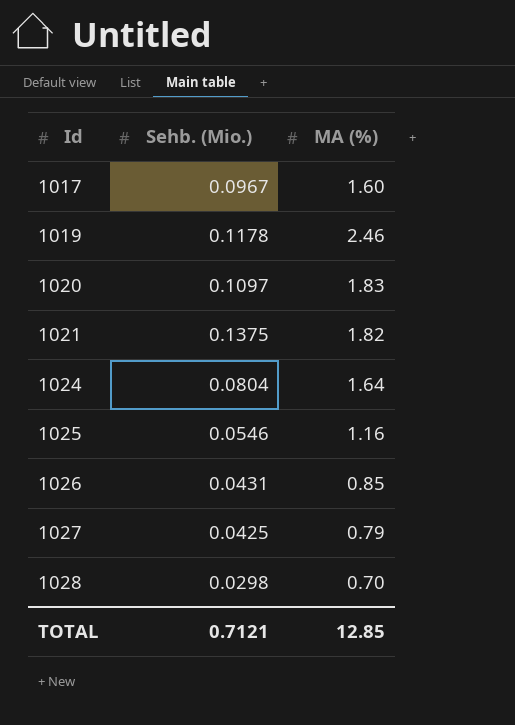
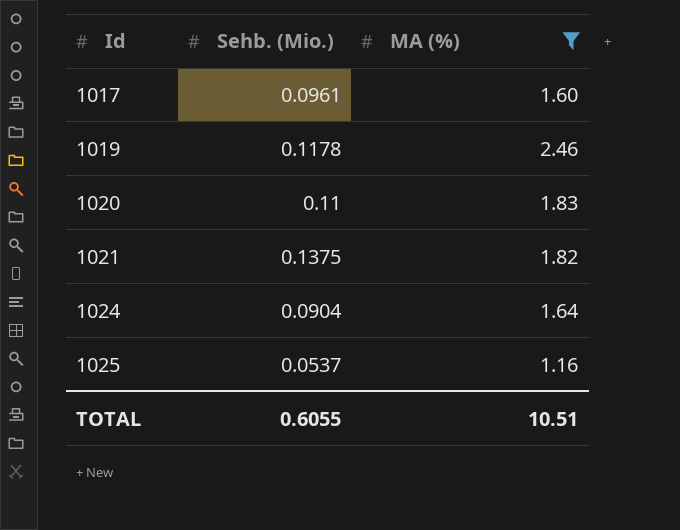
filter: none -> MA (%) >= 1.16
1017 | Sehb. (Mio.): 0.0967 -> 0.0961
1020 | Sehb. (Mio.): 0.1097 -> 0.11
1024 | Sehb. (Mio.): 0.0804 -> 0.0904
1025 | Sehb. (Mio.): 0.0546 -> 0.0537
TOTAL | Sehb. (Mio.): 0.7121 -> 0.6055
TOTAL | MA (%): 12.85 -> 10.51

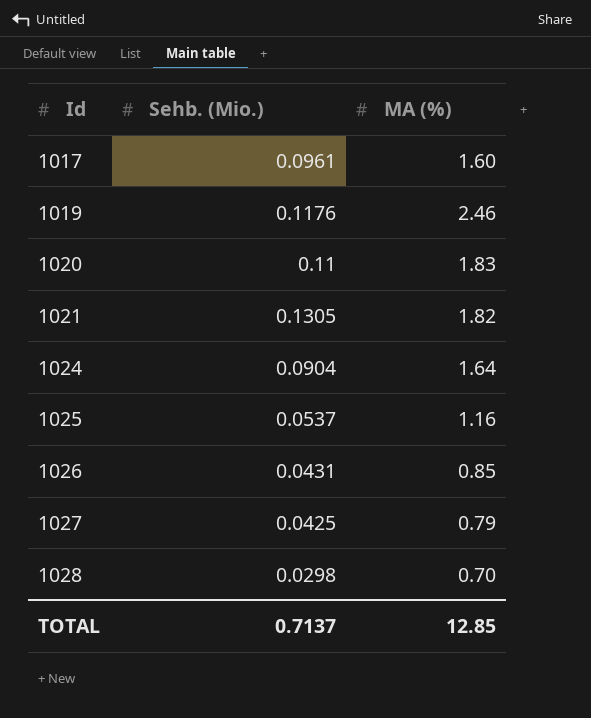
filter: MA (%) >= 1.16 -> none
1019 | Sehb. (Mio.): 0.1178 -> 0.1176
1021 | Sehb. (Mio.): 0.1375 -> 0.1305
TOTAL | Sehb. (Mio.): 0.6055 -> 0.7137
TOTAL | MA (%): 10.51 -> 12.85

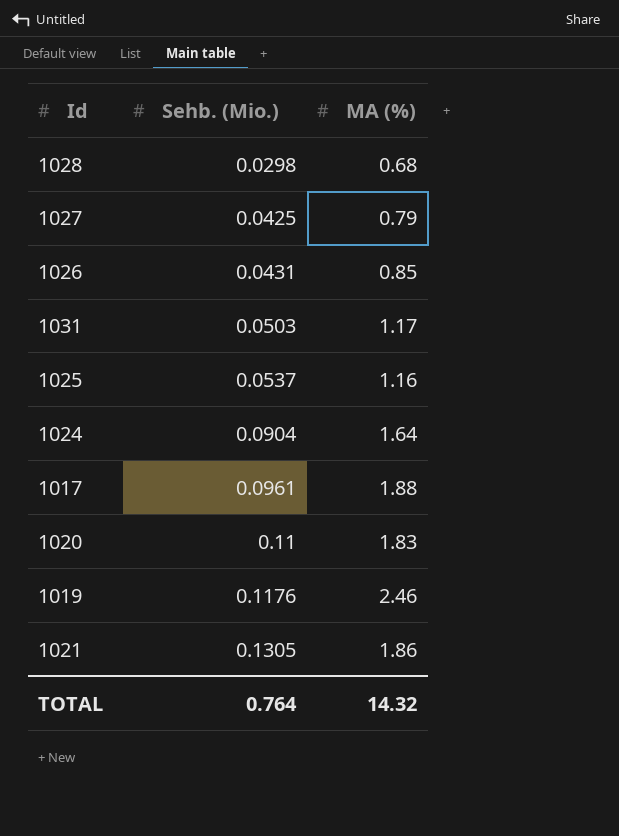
row order: Id ascending -> Sehb. (Mio.) ascending
1028 | MA (%): 0.70 -> 0.68
row 1031: none -> 0.0503 | 1.17
1017 | MA (%): 1.60 -> 1.88
1021 | MA (%): 1.82 -> 1.86
TOTAL | Sehb. (Mio.): 0.7137 -> 0.764
TOTAL | MA (%): 12.85 -> 14.32

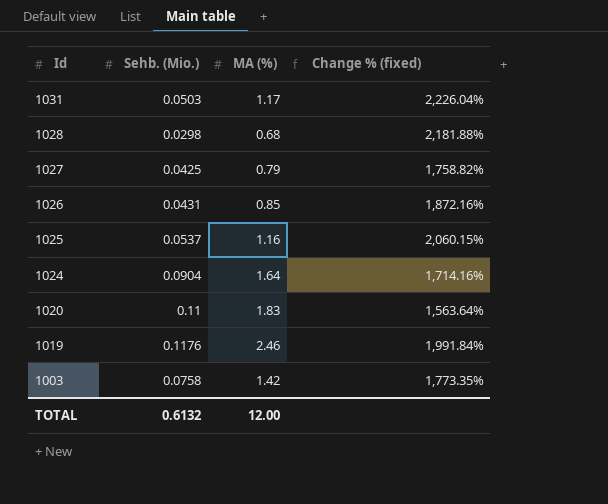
row order: Sehb. (Mio.) ascending -> Id descending
column Change % (fixed) | formula: none -> ([MA (%)] - [Sehb. (Mio.)]) / [Sehb. (Mio.)]
row 1017: 0.0961 | 1.88 -> none
row 1021: 0.1305 | 1.86 -> none
row 1003: none -> 0.0758 | 1.42 | 1,773.35%
TOTAL | Sehb. (Mio.): 0.764 -> 0.6132
TOTAL | MA (%): 14.32 -> 12.00

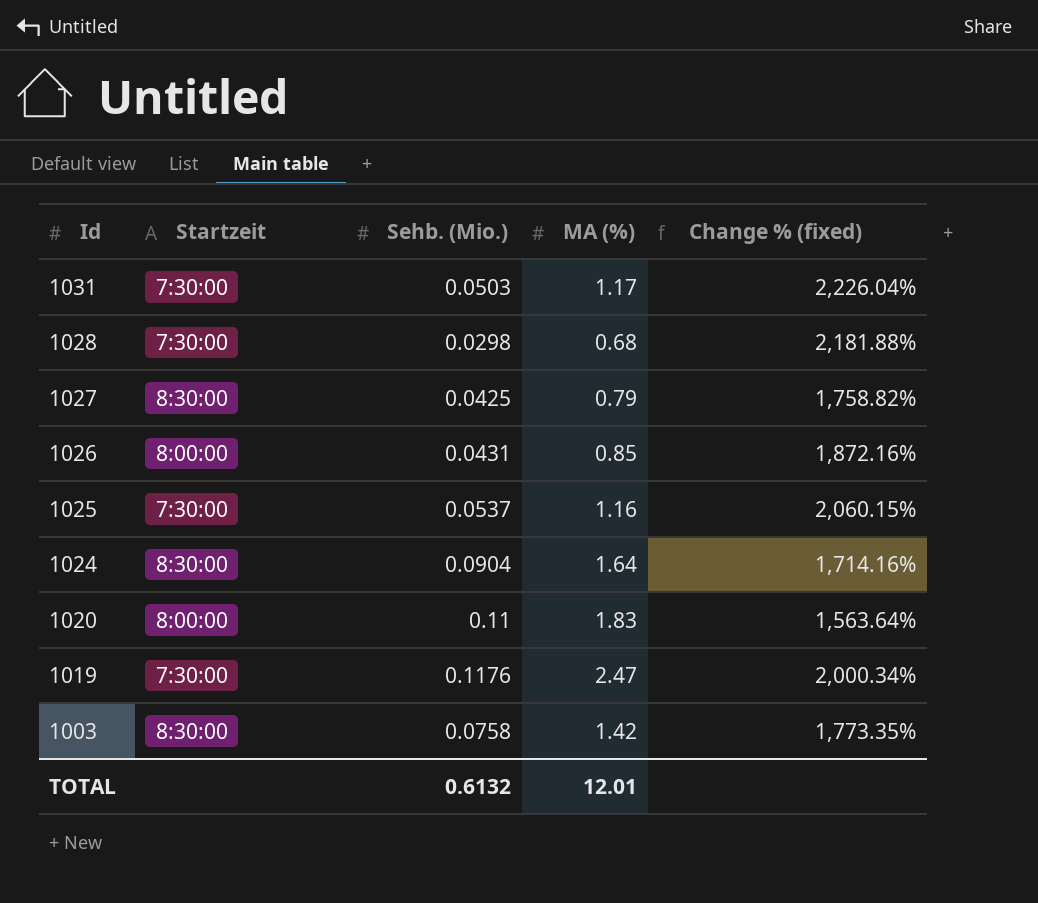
column Startzeit | position: none -> 2
1019 | MA (%): 2.46 -> 2.47
1019 | Change % (fixed): 1,991.84% -> 2,000.34%
TOTAL | MA (%): 12.00 -> 12.01

